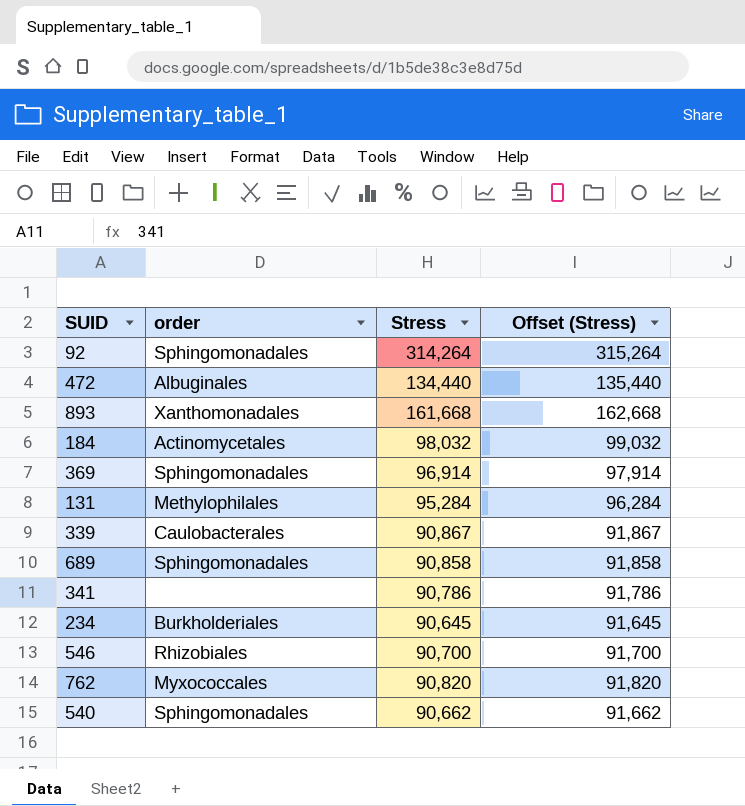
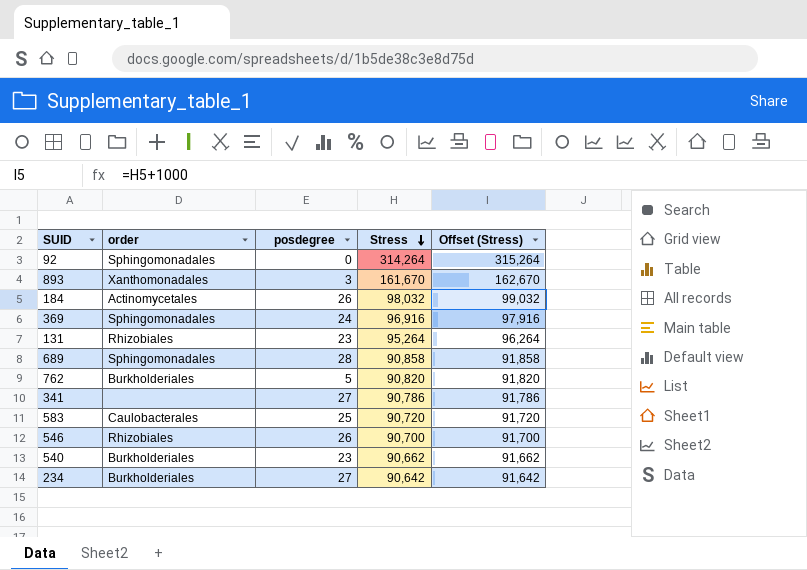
row order: none -> Stress descending
column posdegree | position: none -> 3
row 472: Albuginales | 134,440 | 135,440 -> none
row 339: Caulobacterales | 90,867 | 91,867 -> none
893 | Stress: 161,668 -> 161,670
893 | Offset (Stress): 162,668 -> 162,670
369 | Stress: 96,914 -> 96,916
369 | Offset (Stress): 97,914 -> 97,916
131 | order: Methylophilales -> Rhizobiales
131 | Stress: 95,284 -> 95,264
131 | Offset (Stress): 96,284 -> 96,264
762 | order: Myxococcales -> Burkholderiales
row 583: none -> Caulobacterales | 25 | 90,720 | 91,720
540 | order: Sphingomonadales -> Burkholderiales
234 | Stress: 90,645 -> 90,642
234 | Offset (Stress): 91,645 -> 91,642

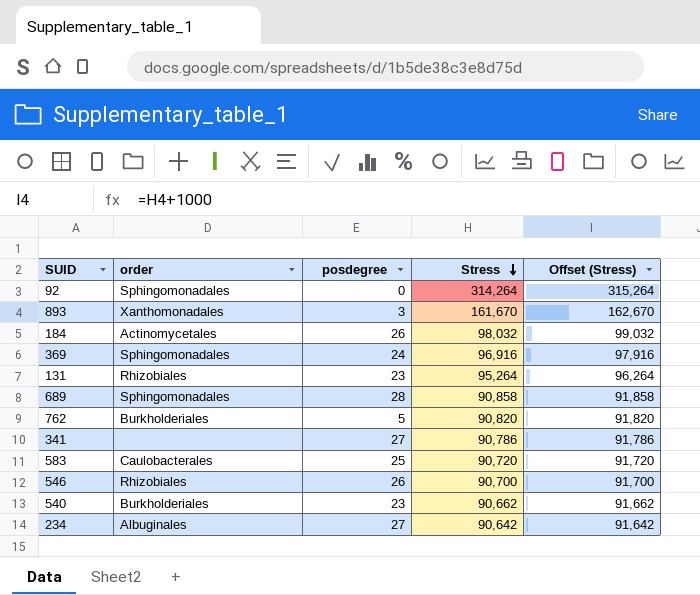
234 | order: Burkholderiales -> Albuginales

